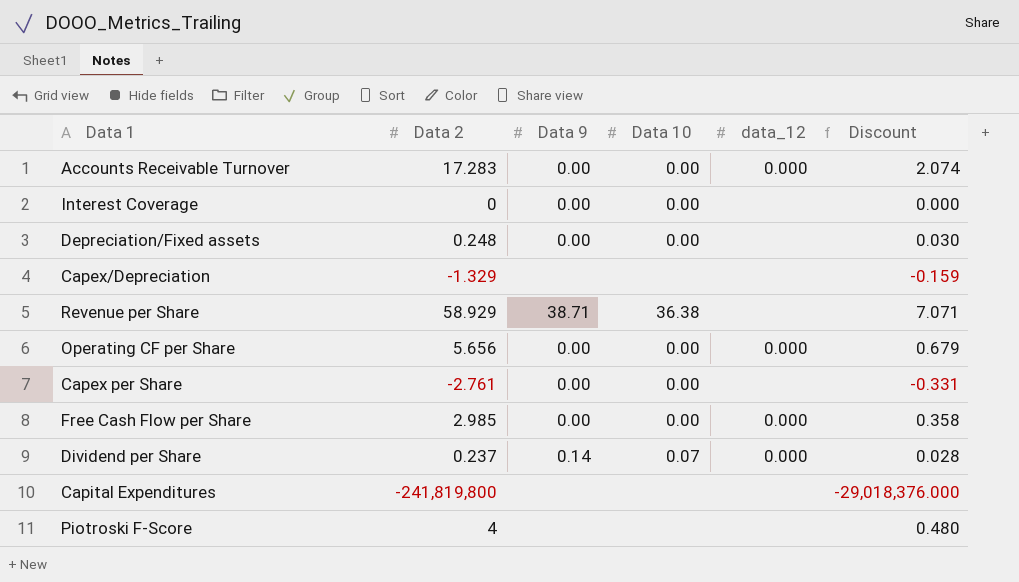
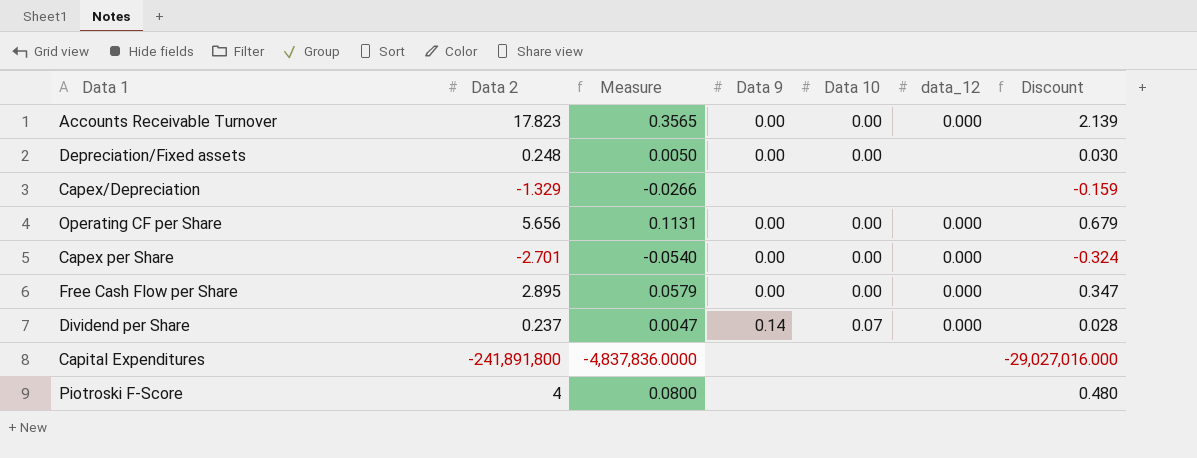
column Measure | formula: none -> [Data 2] * 0.02
row Interest Coverage: 0 | 0.00 | 0.00 | none | 0.000 -> none
row Revenue per Share: 58.929 | 38.71 | 36.38 | none | 7.071 -> none
Accounts Receivable Turnover | Data 2: 17.283 -> 17.823
Accounts Receivable Turnover | Discount: 2.074 -> 2.139
Capex per Share | Data 2: -2.761 -> -2.701
Capex per Share | data_12: none -> 0.000
Capex per Share | Discount: -0.331 -> -0.324
Free Cash Flow per Share | Data 2: 2.985 -> 2.895
Free Cash Flow per Share | Discount: 0.358 -> 0.347
Capital Expenditures | Data 2: -241,819,800 -> -241,891,800
Capital Expenditures | Discount: -29,018,376.000 -> -29,027,016.000

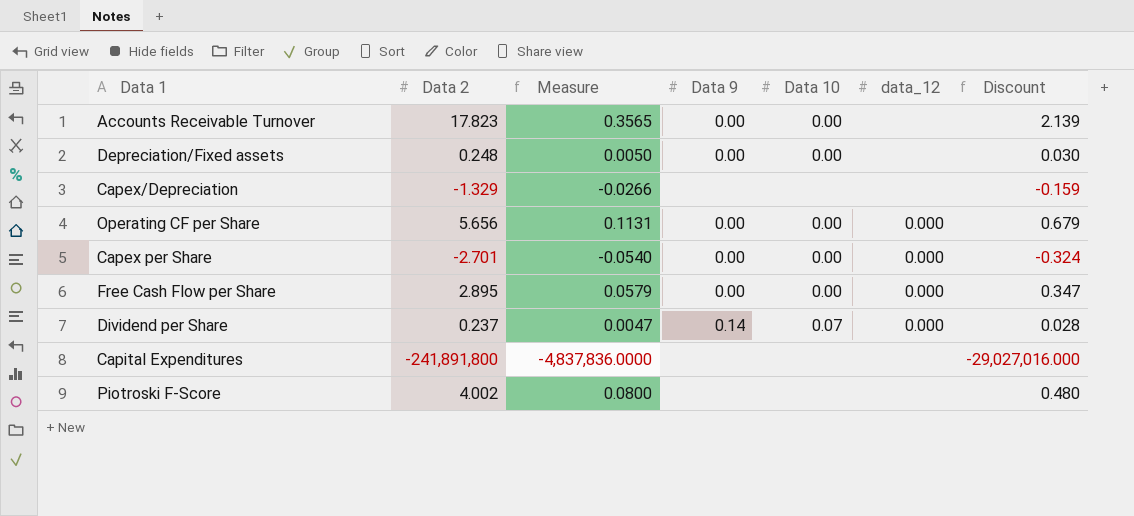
Accounts Receivable Turnover | data_12: 0.000 -> none
Piotroski F-Score | Data 2: 4 -> 4.002

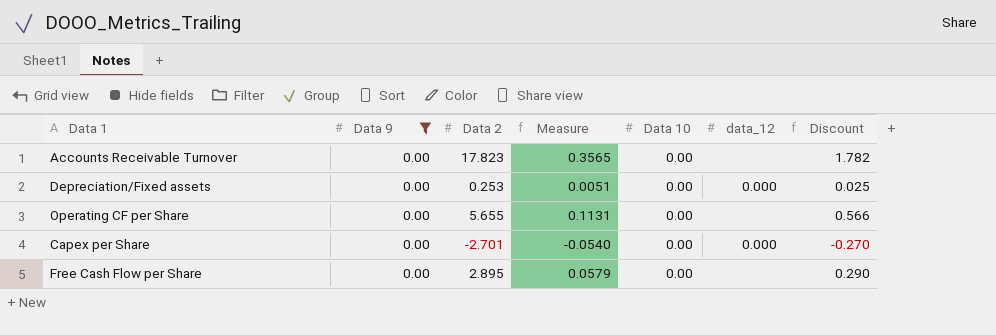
filter: none -> Data 9 = 0.00
column Data 9 | position: 4 -> 2
column Discount | formula: [Data 2] * 0.12 -> [Data 2] * 0.1
Depreciation/Fixed assets | Data 2: 0.248 -> 0.253
Depreciation/Fixed assets | Measure: 0.0050 -> 0.0051
Depreciation/Fixed assets | data_12: none -> 0.000
Operating CF per Share | Data 2: 5.656 -> 5.655
Operating CF per Share | data_12: 0.000 -> none
Free Cash Flow per Share | data_12: 0.000 -> none

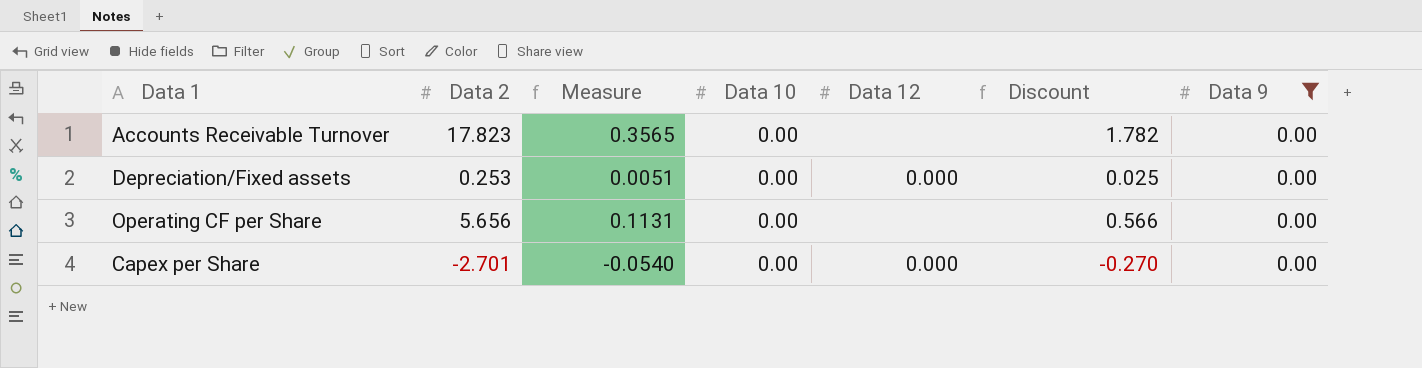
column name: data_12 -> Data 12
column Data 9 | position: 2 -> 7
row Free Cash Flow per Share: 0.00 | 2.895 | 0.0579 | 0.00 | none | 0.290 -> none
Operating CF per Share | Data 2: 5.655 -> 5.656

